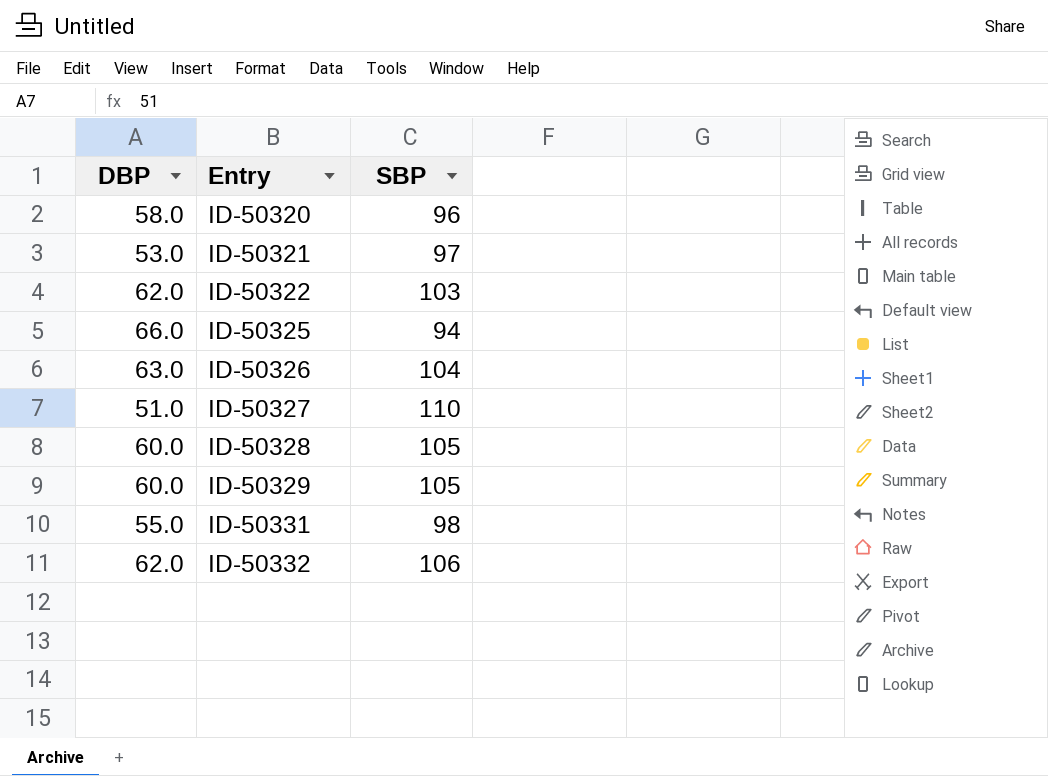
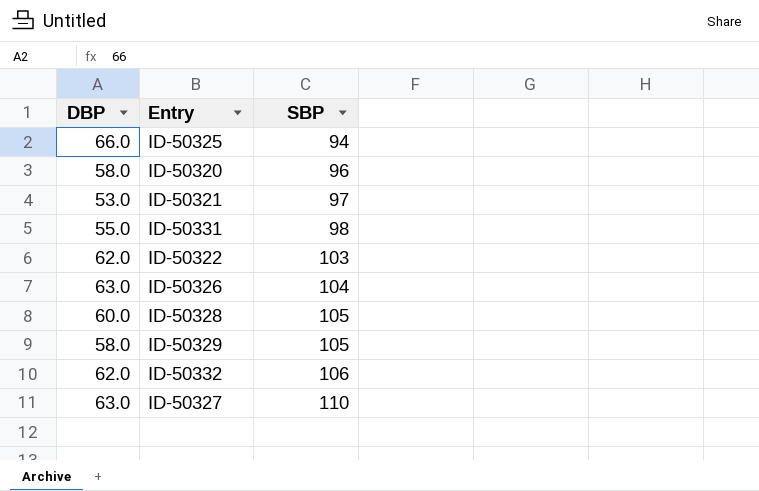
row order: Entry ascending -> SBP ascending
ID-50329 | DBP: 60.0 -> 58.0
ID-50327 | DBP: 51.0 -> 63.0

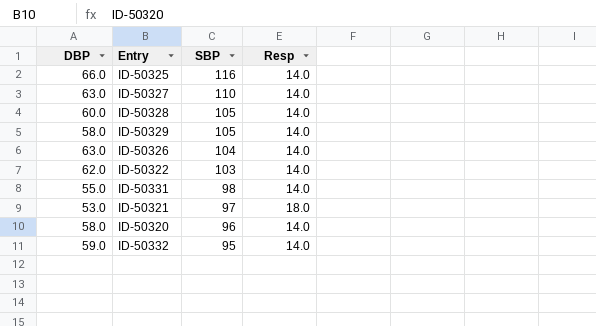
row order: SBP ascending -> SBP descending
column Resp | position: none -> 4
ID-50325 | SBP: 94 -> 116
ID-50332 | DBP: 62.0 -> 59.0
ID-50332 | SBP: 106 -> 95

